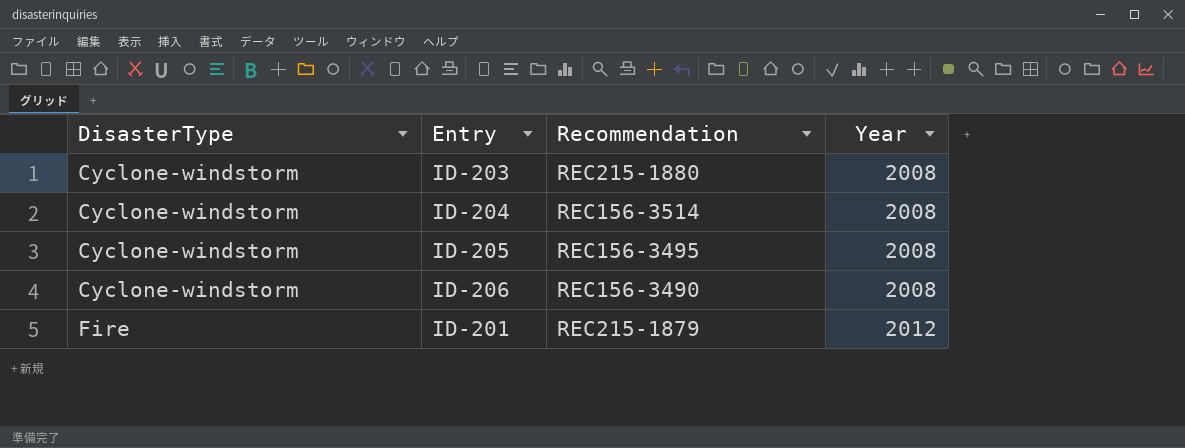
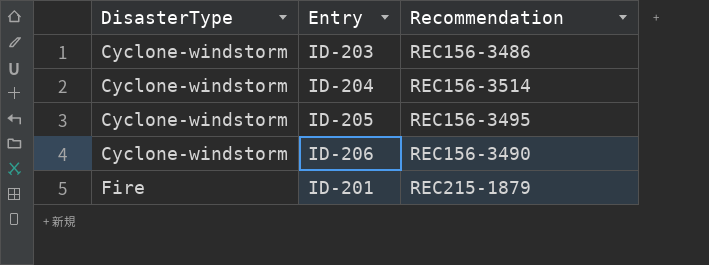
column Year | position: 4 -> none
ID-203 | Recommendation: REC215-1880 -> REC156-3486

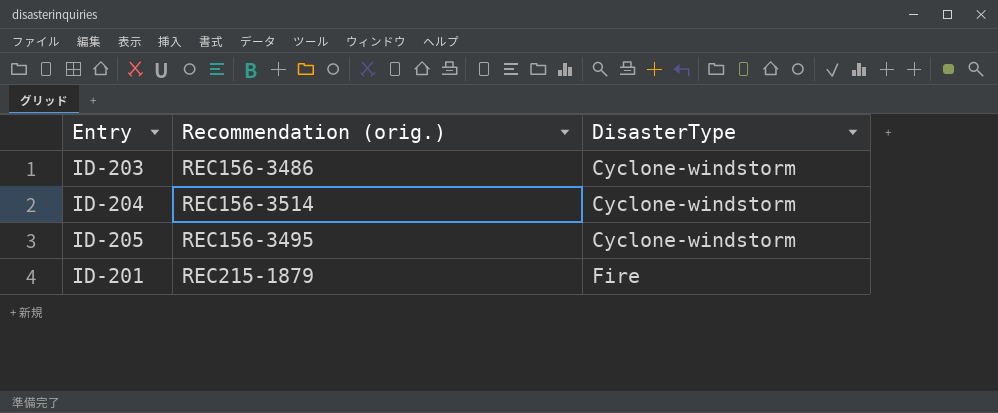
column name: Recommendation -> Recommendation (orig.)
column DisasterType | position: 1 -> 3
row ID-206: Cyclone-windstorm | REC156-3490 -> none

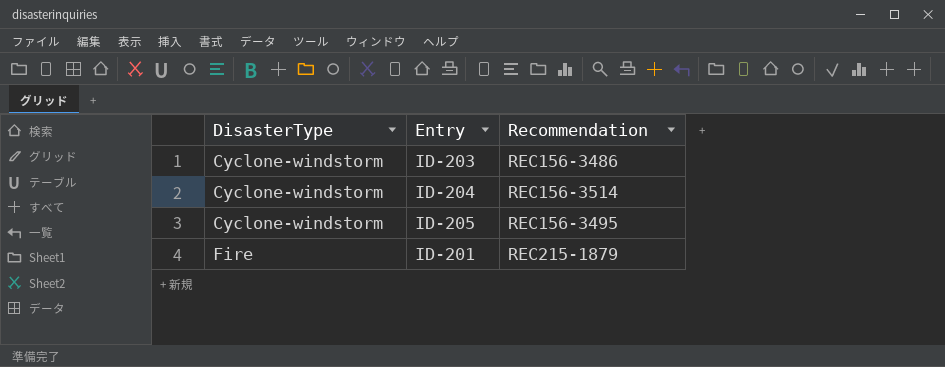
column DisasterType | position: 3 -> 1
column name: Recommendation (orig.) -> Recommendation

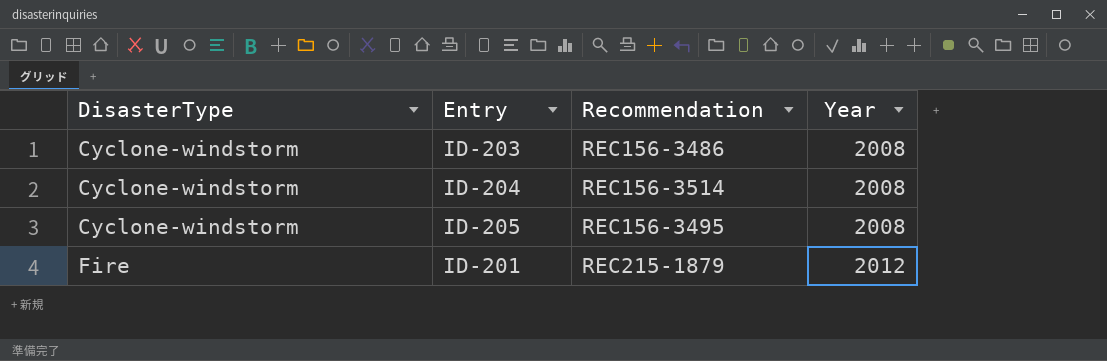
column Year | position: none -> 4

